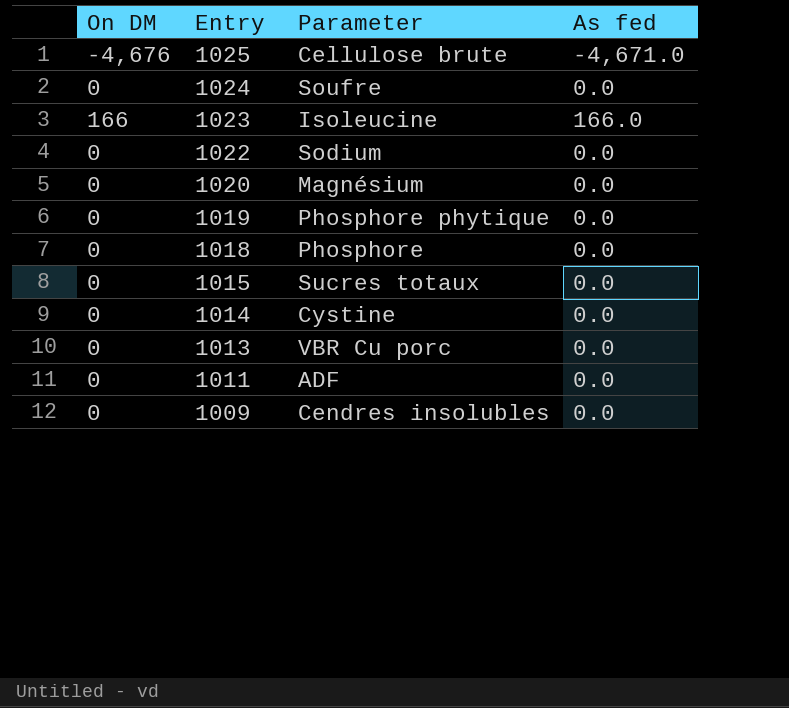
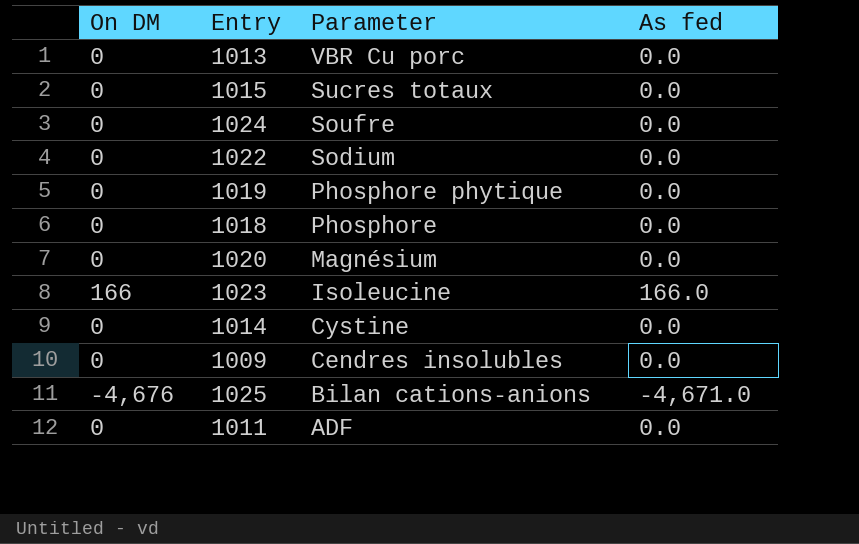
row order: Entry descending -> Parameter descending
1025 | Parameter: Cellulose brute -> Bilan cations-anions

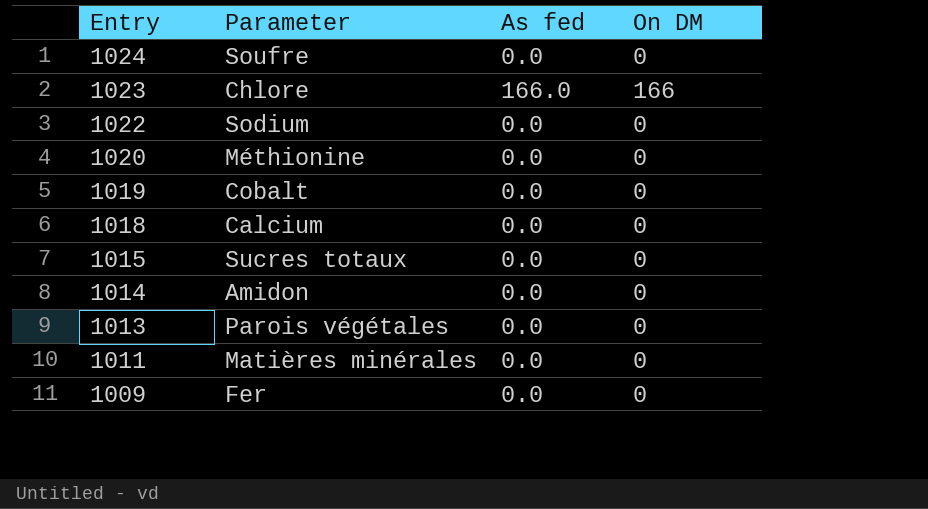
row order: Parameter descending -> Entry descending
column On DM | position: 1 -> 4
row 1025: -4,676 | Bilan cations-anions | -4,671.0 -> none
1023 | Parameter: Isoleucine -> Chlore
1020 | Parameter: Magnésium -> Méthionine
1019 | Parameter: Phosphore phytique -> Cobalt
1018 | Parameter: Phosphore -> Calcium
1014 | Parameter: Cystine -> Amidon
1013 | Parameter: VBR Cu porc -> Parois végétales
1011 | Parameter: ADF -> Matières minérales
1009 | Parameter: Cendres insolubles -> Fer

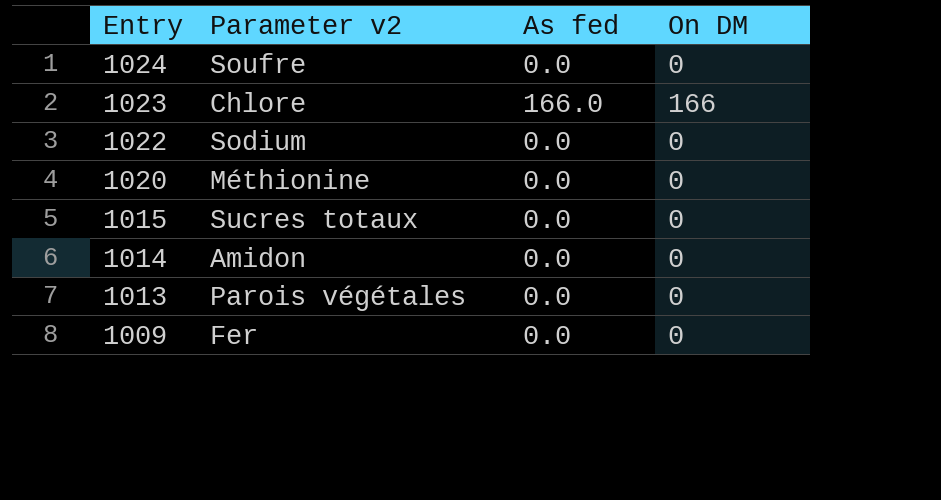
column name: Parameter -> Parameter v2
row 1019: Cobalt | 0.0 | 0 -> none
row 1018: Calcium | 0.0 | 0 -> none
row 1011: Matières minérales | 0.0 | 0 -> none

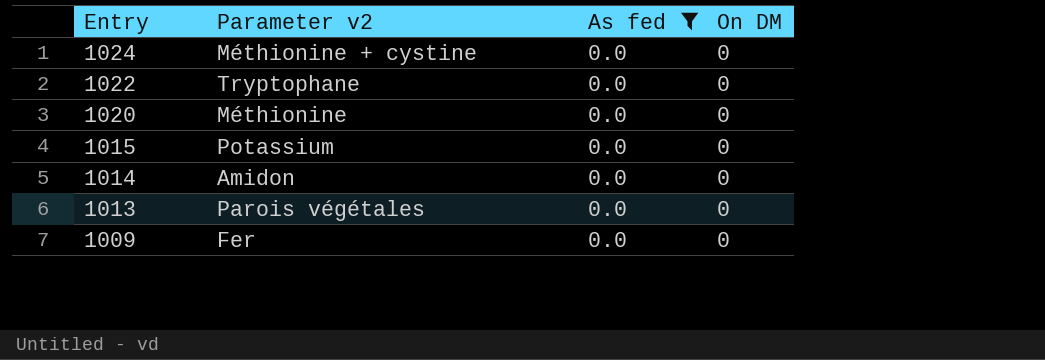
filter: none -> As fed = 0.0
1024 | Parameter v2: Soufre -> Méthionine + cystine
1022 | Parameter v2: Sodium -> Tryptophane
1015 | Parameter v2: Sucres totaux -> Potassium

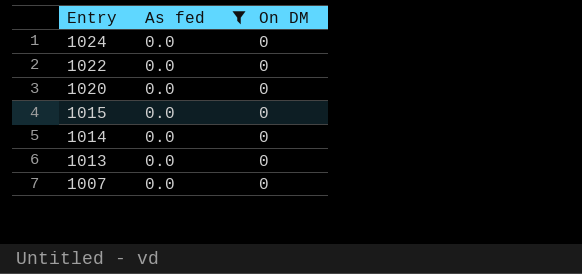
column Parameter v2 | position: 2 -> none
row 1009: Fer | 0.0 | 0 -> none
row 1007: none -> 0.0 | 0

